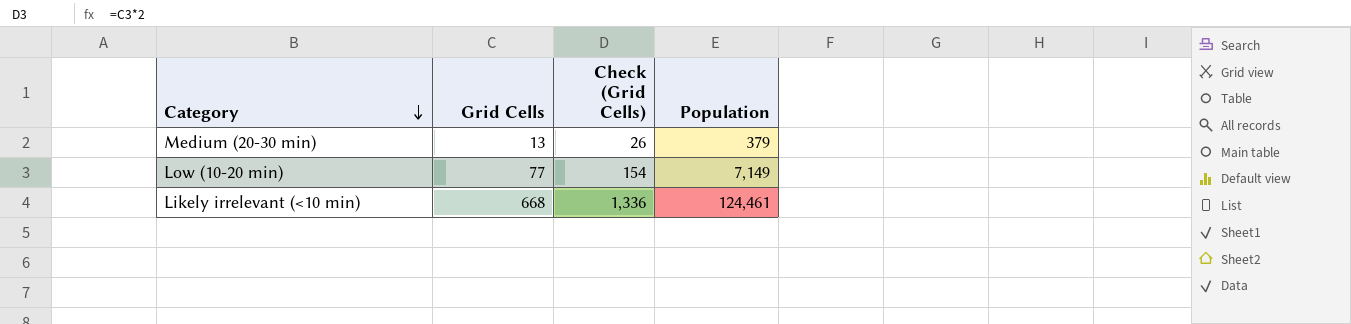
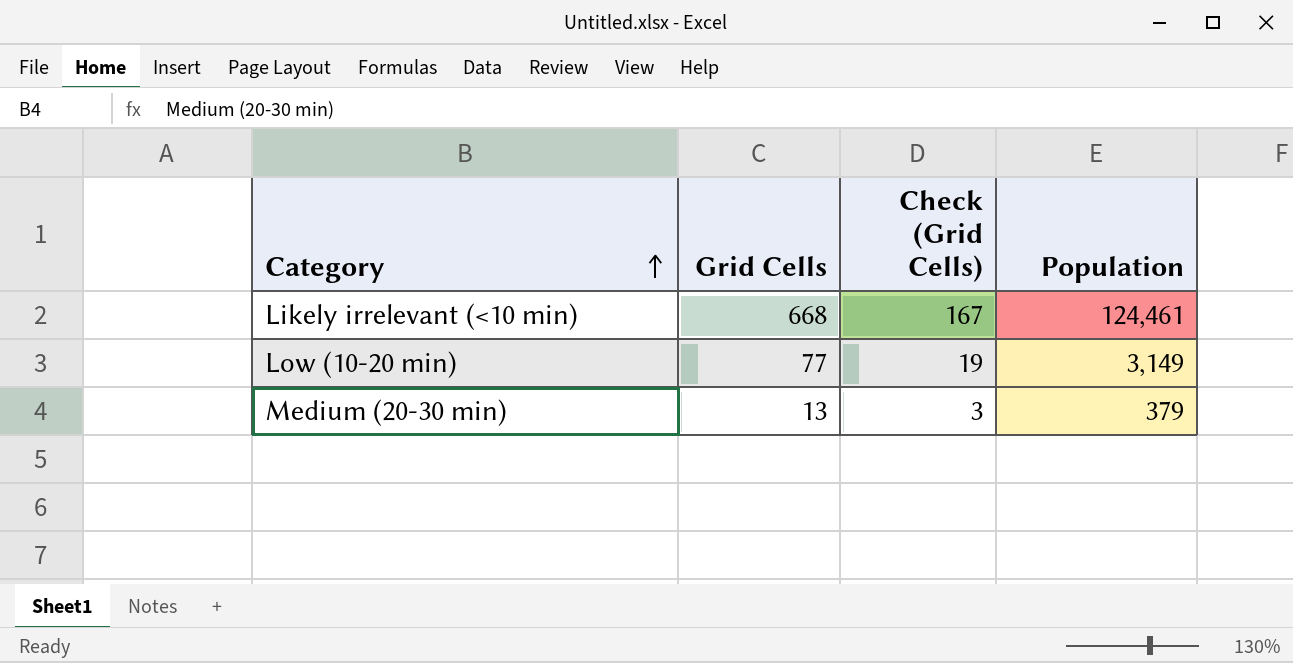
row order: Category descending -> Category ascending
column Check (Grid Cells) | formula: [Grid Cells] * 2 -> [Grid Cells] * 0.25
Low (10-20 min) | Population: 7,149 -> 3,149

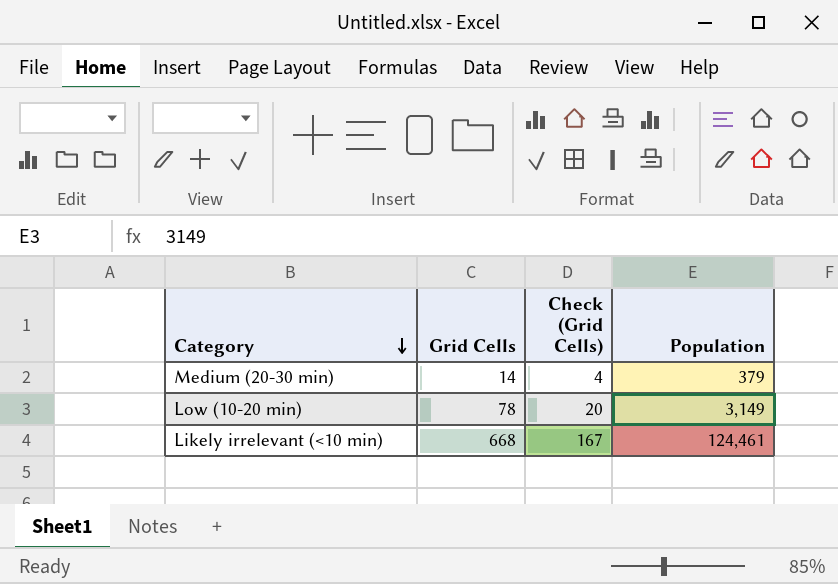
row order: Category ascending -> Category descending
Medium (20-30 min) | Grid Cells: 13 -> 14
Medium (20-30 min) | Check (Grid Cells): 3 -> 4
Low (10-20 min) | Grid Cells: 77 -> 78
Low (10-20 min) | Check (Grid Cells): 19 -> 20

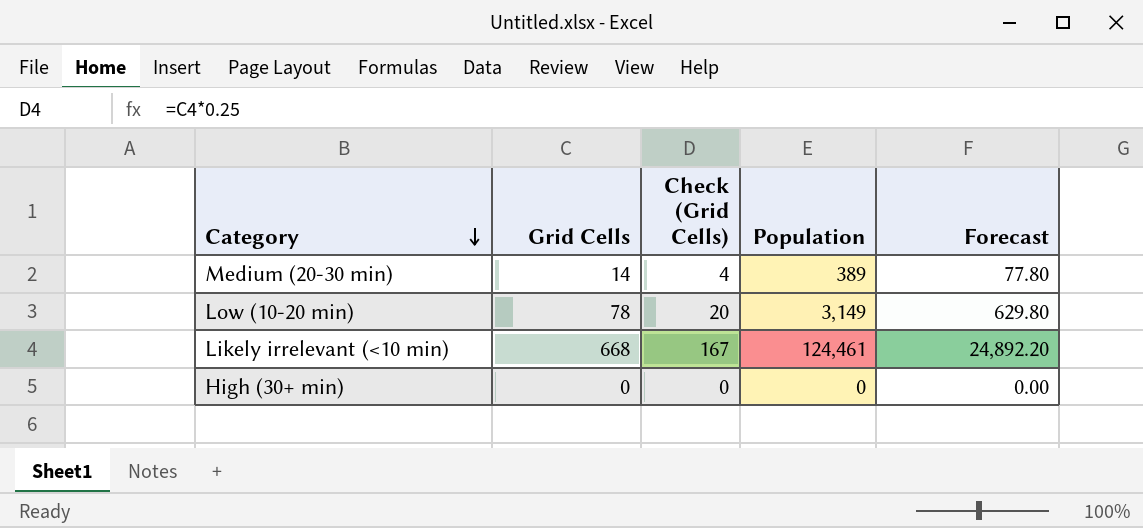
column Forecast | formula: none -> [Population] * 0.2
Medium (20-30 min) | Population: 379 -> 389
row High (30+ min): none -> 0 | 0 | 0 | 0.00

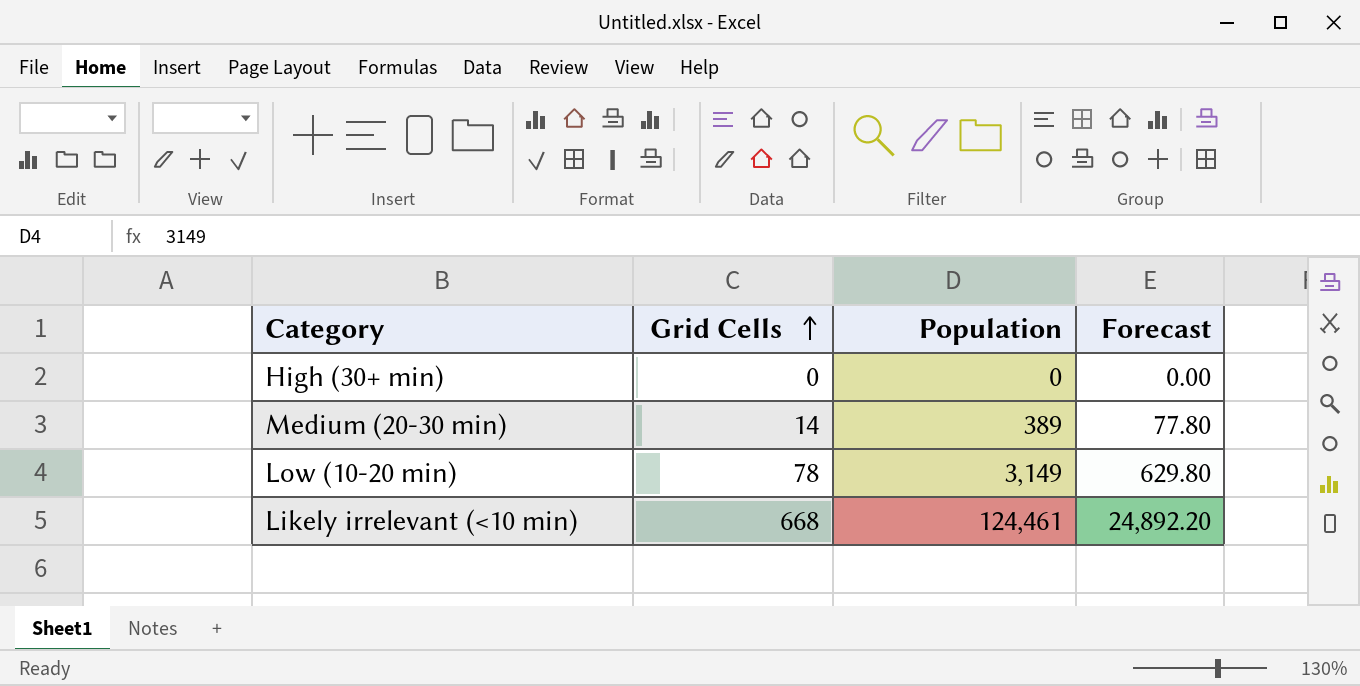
row order: Category descending -> Grid Cells ascending
column Check (Grid Cells) | formula: [Grid Cells] * 0.25 -> none

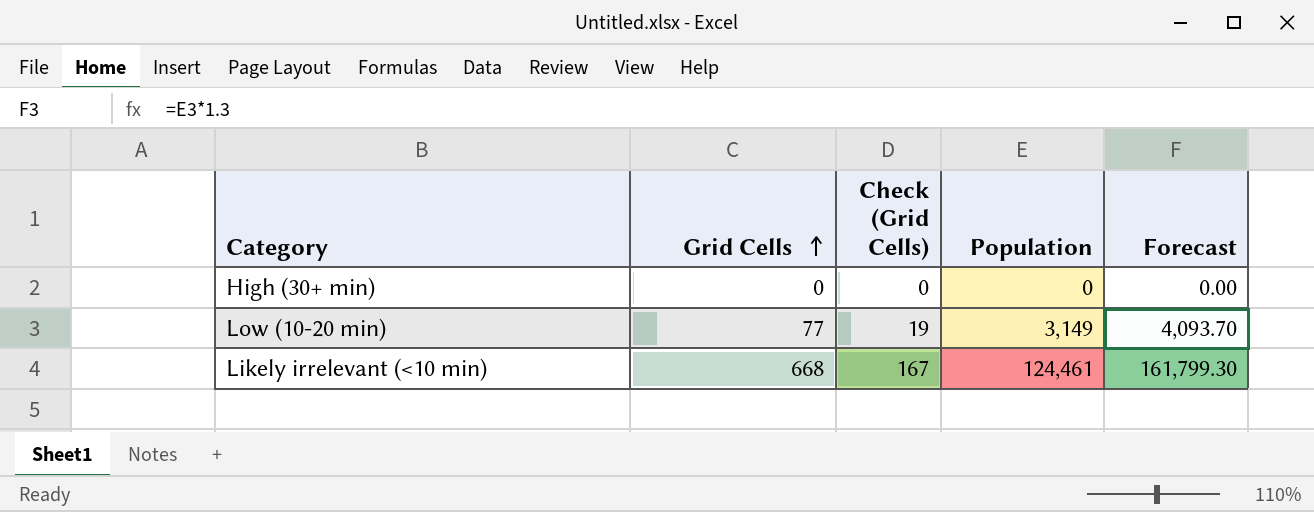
column Check (Grid Cells) | formula: none -> [Grid Cells] * 0.25
column Forecast | formula: [Population] * 0.2 -> [Population] * 1.3
row Medium (20-30 min): 14 | 389 | 77.80 -> none
Low (10-20 min) | Grid Cells: 78 -> 77

